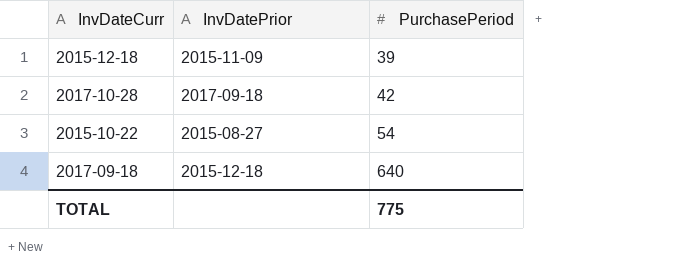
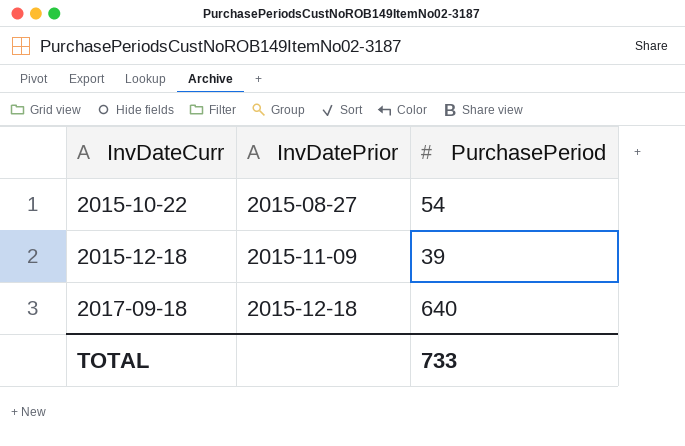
row order: PurchasePeriod ascending -> InvDateCurr ascending
row 2017-10-28: 2017-09-18 | 42 -> none
TOTAL | PurchasePeriod: 775 -> 733

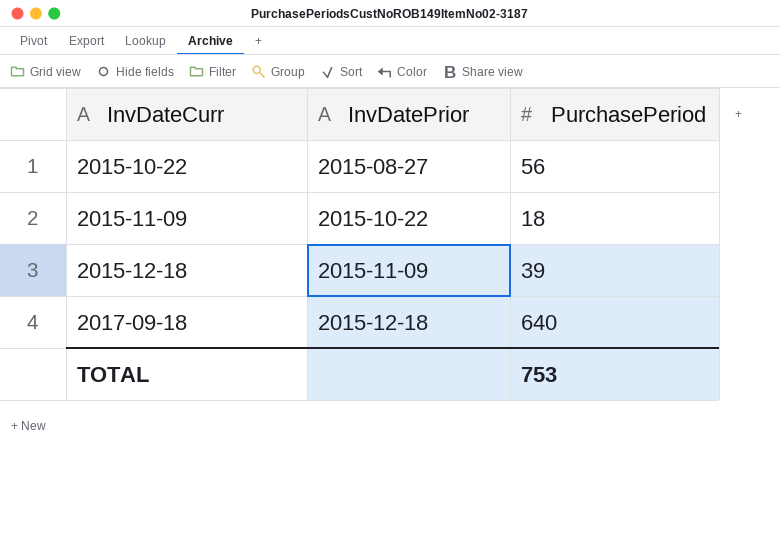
2015-10-22 | PurchasePeriod: 54 -> 56
row 2015-11-09: none -> 2015-10-22 | 18
TOTAL | PurchasePeriod: 733 -> 753

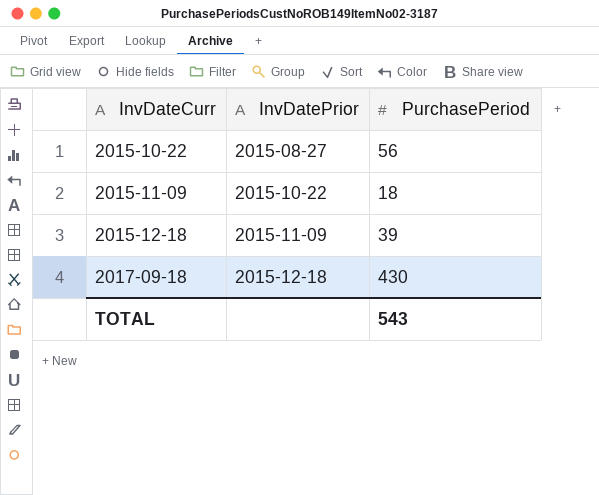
2017-09-18 | PurchasePeriod: 640 -> 430
TOTAL | PurchasePeriod: 753 -> 543

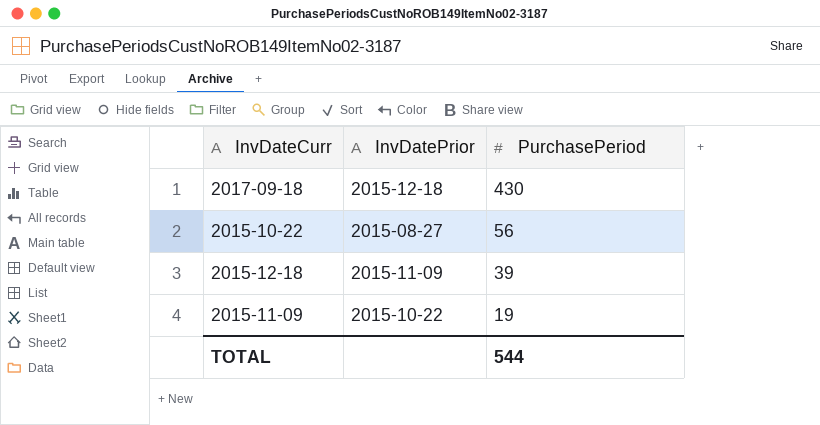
row order: InvDateCurr ascending -> PurchasePeriod descending
2015-11-09 | PurchasePeriod: 18 -> 19
TOTAL | PurchasePeriod: 543 -> 544

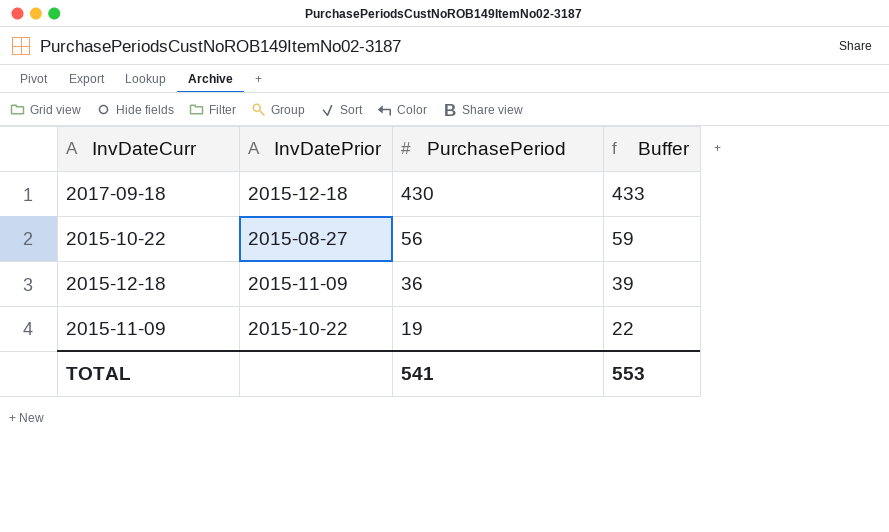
column Buffer | formula: none -> [PurchasePeriod] + 3
2015-12-18 | PurchasePeriod: 39 -> 36
TOTAL | PurchasePeriod: 544 -> 541

